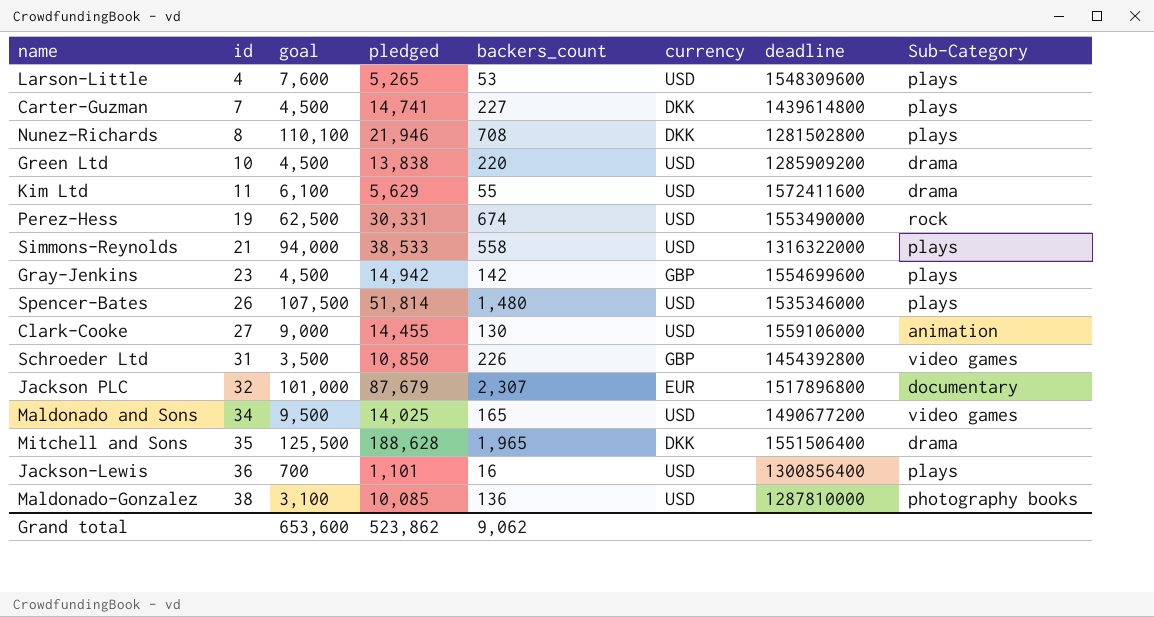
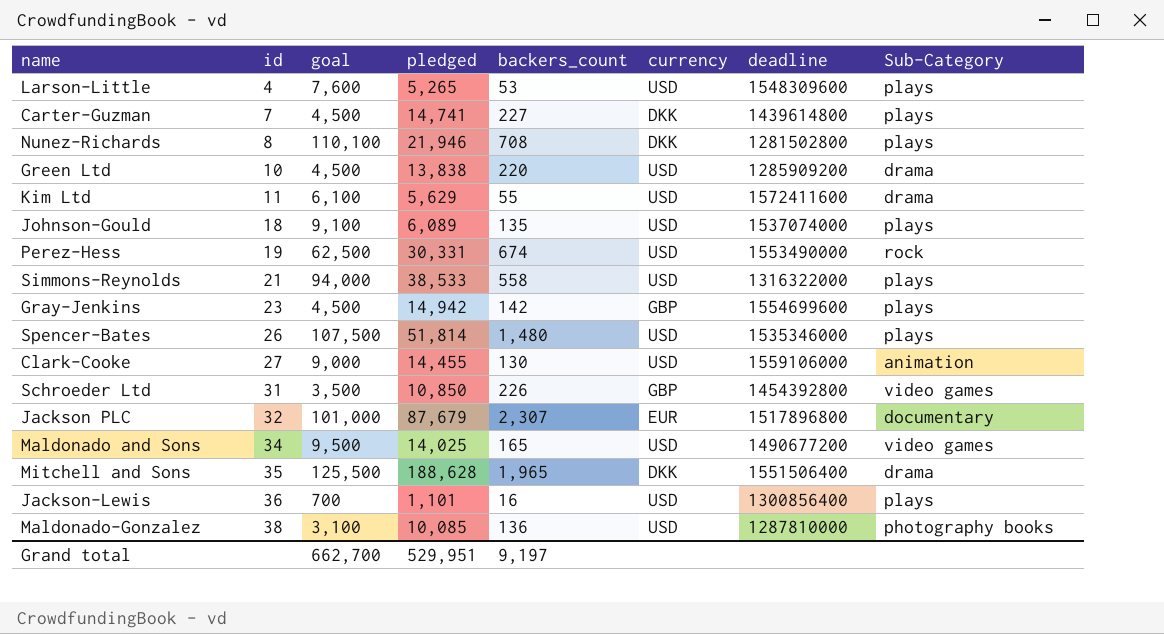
row Johnson-Gould: none -> 18 | 9,100 | 6,089 | 135 | USD | 1537074000 | plays
Grand total | goal: 653,600 -> 662,700
Grand total | pledged: 523,862 -> 529,951
Grand total | backers_count: 9,062 -> 9,197

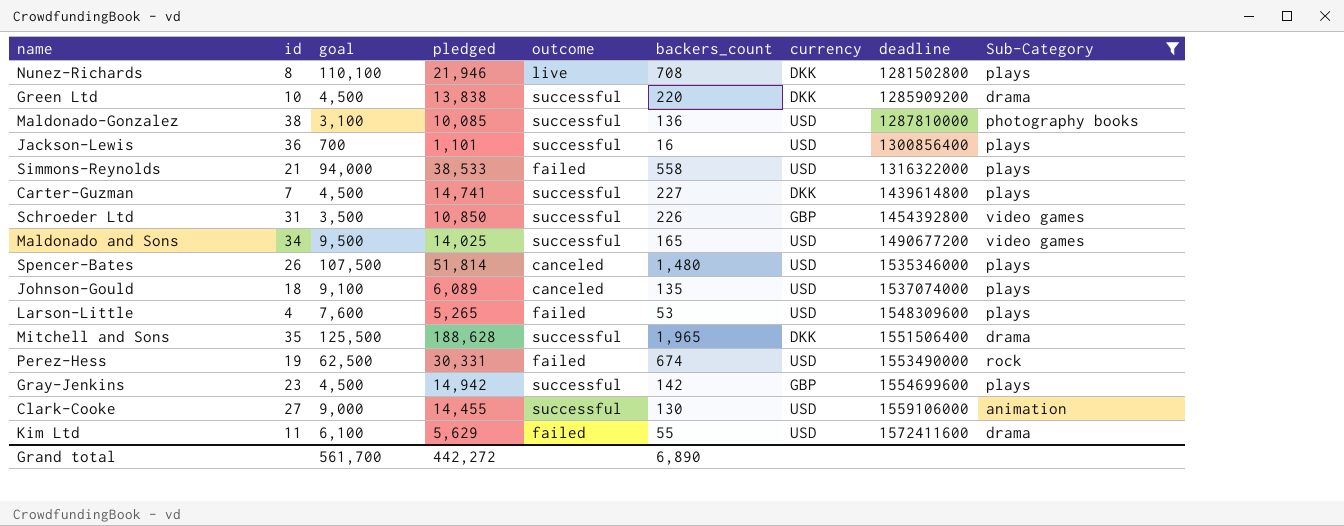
filter: none -> Sub-Category != documentary
row order: id ascending -> deadline ascending
column outcome | position: none -> 5
Green Ltd | currency: USD -> DKK
Grand total | goal: 662,700 -> 561,700
Grand total | pledged: 529,951 -> 442,272
Grand total | backers_count: 9,197 -> 6,890

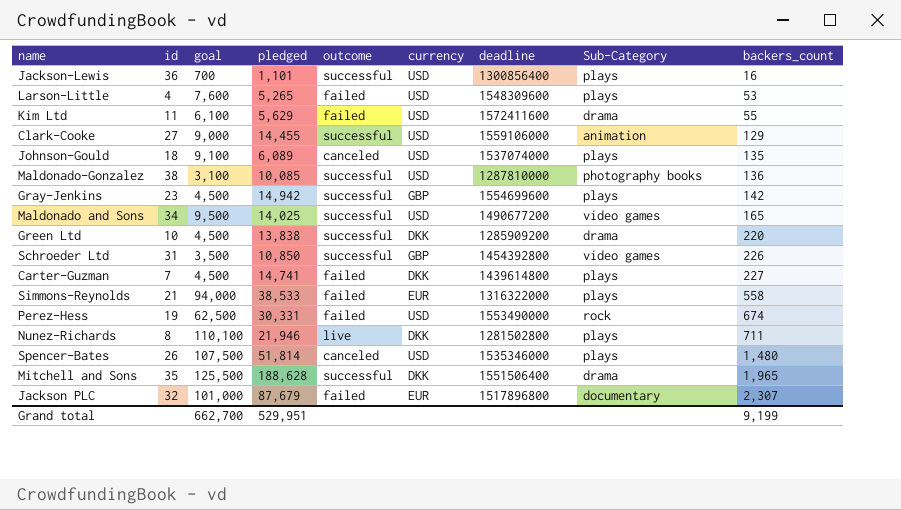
filter: Sub-Category != documentary -> none
row order: deadline ascending -> backers_count ascending
column backers_count | position: 6 -> 9
Clark-Cooke | backers_count: 130 -> 129
Carter-Guzman | outcome: successful -> failed
Simmons-Reynolds | currency: USD -> EUR
Nunez-Richards | backers_count: 708 -> 711
Grand total | goal: 561,700 -> 662,700
Grand total | pledged: 442,272 -> 529,951
Grand total | backers_count: 6,890 -> 9,199

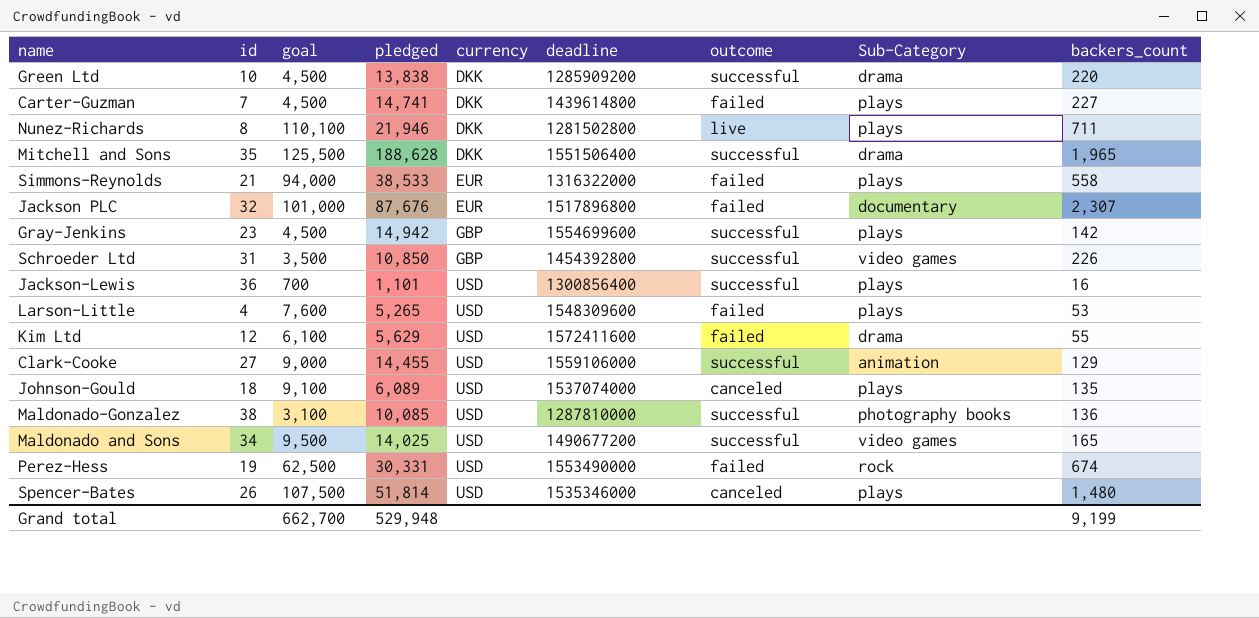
row order: backers_count ascending -> currency ascending
column outcome | position: 5 -> 7
Jackson PLC | pledged: 87,679 -> 87,676
Kim Ltd | id: 11 -> 12
Grand total | pledged: 529,951 -> 529,948

